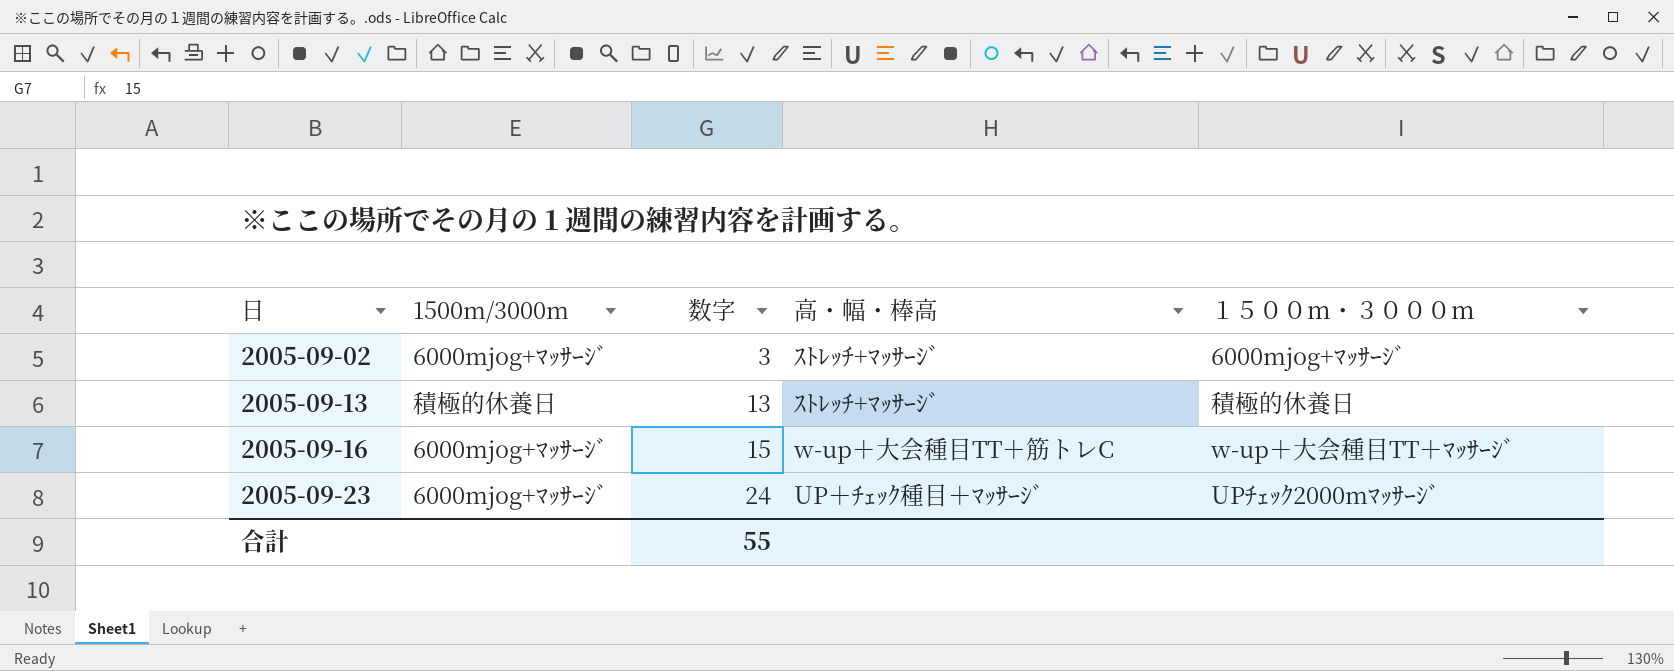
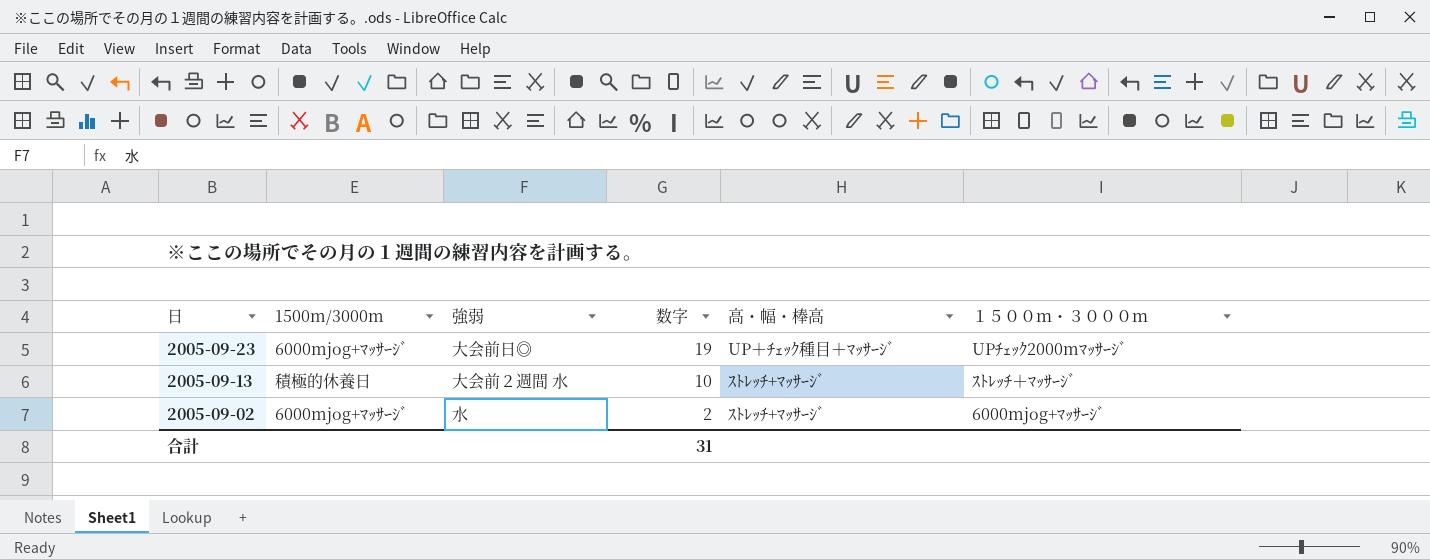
row order: 日 ascending -> 日 descending
column 強弱 | position: none -> 3
row 2005-09-16: 6000mjog+ﾏｯｻｰｼﾞ | 15 | w-up＋大会種目TT＋筋トレC | w-up＋大会種目TT＋ﾏｯｻｰｼﾞ -> none
2005-09-23 | 数字: 24 -> 19
2005-09-13 | 数字: 13 -> 10
2005-09-13 | １５００ｍ・３０００ｍ: 積極的休養日 -> ｽﾄﾚｯﾁ＋ﾏｯｻｰｼﾞ
2005-09-02 | 数字: 3 -> 2
合計 | 数字: 55 -> 31

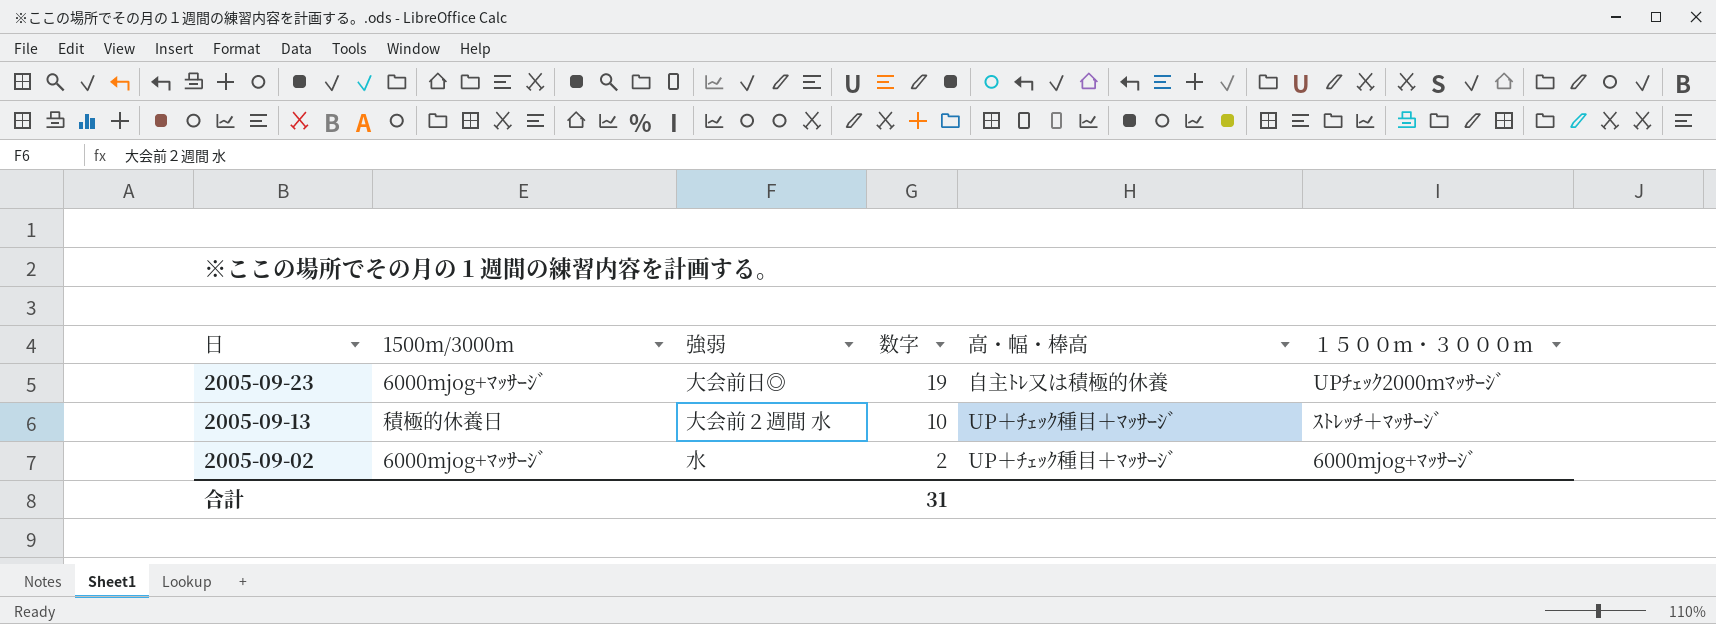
2005-09-23 | 高・幅・棒高: UP＋ﾁｪｯｸ種目＋ﾏｯｻｰｼﾞ -> 自主ﾄﾚ又は積極的休養
2005-09-13 | 高・幅・棒高: ｽﾄﾚｯﾁ+ﾏｯｻｰｼﾞ -> UP＋ﾁｪｯｸ種目＋ﾏｯｻｰｼﾞ
2005-09-02 | 高・幅・棒高: ｽﾄﾚｯﾁ+ﾏｯｻｰｼﾞ -> UP＋ﾁｪｯｸ種目＋ﾏｯｻｰｼﾞ

